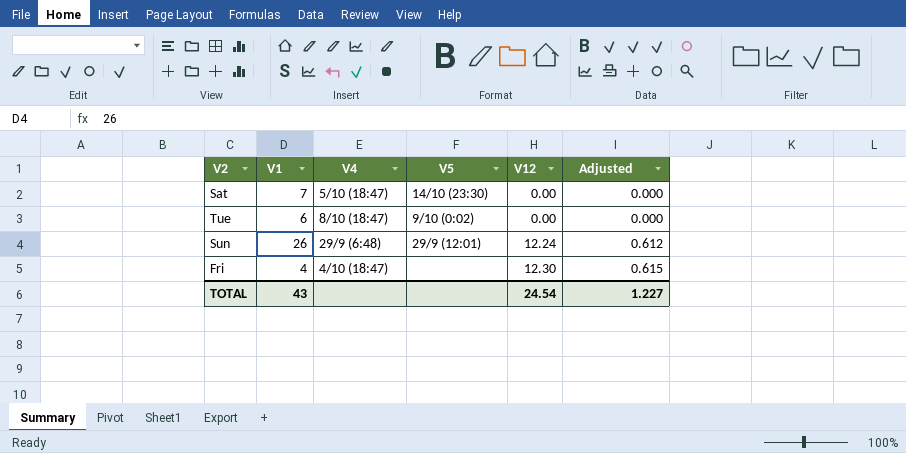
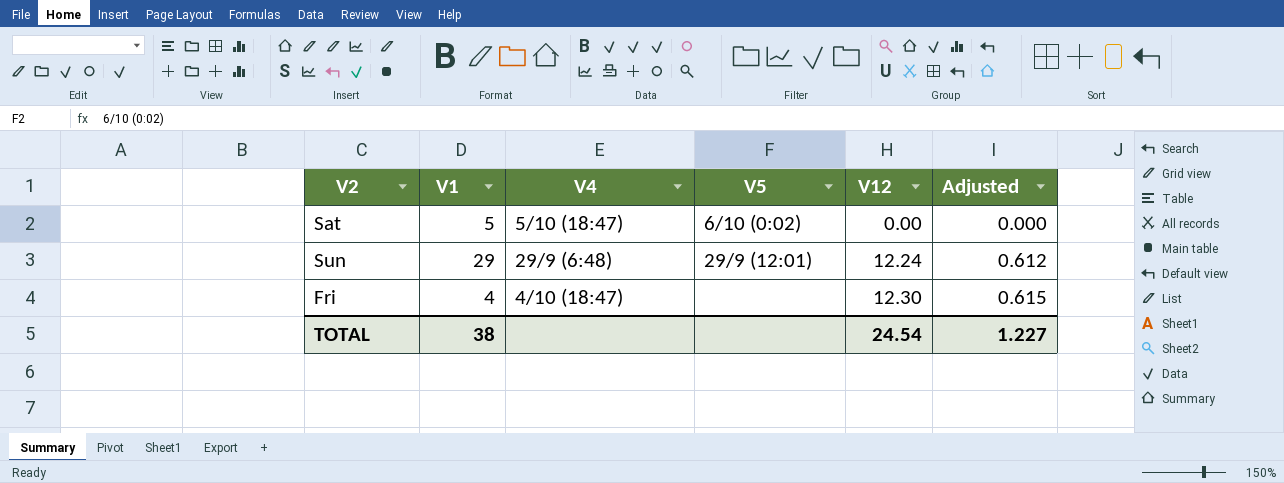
row Tue: 6 | 8/10 (18:47) | 9/10 (0:02) | 0.00 | 0.000 -> none
Sat | V1: 7 -> 5
Sat | V5: 14/10 (23:30) -> 6/10 (0:02)
Sun | V1: 26 -> 29
TOTAL | V1: 43 -> 38

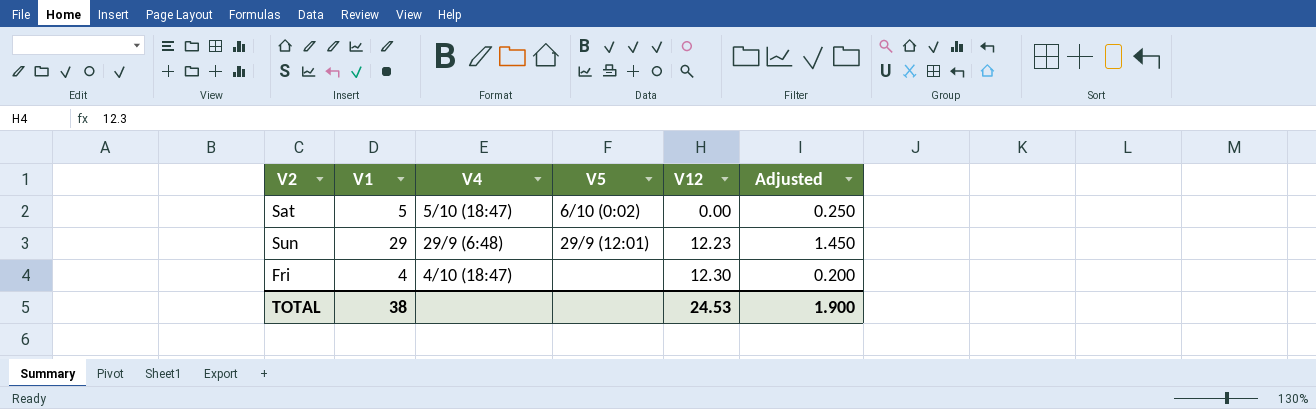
column Adjusted | formula: [V12] * 0.05 -> [V1] * 0.05
Sun | V12: 12.24 -> 12.23
TOTAL | V12: 24.54 -> 24.53
TOTAL | Adjusted: 1.227 -> 1.900

